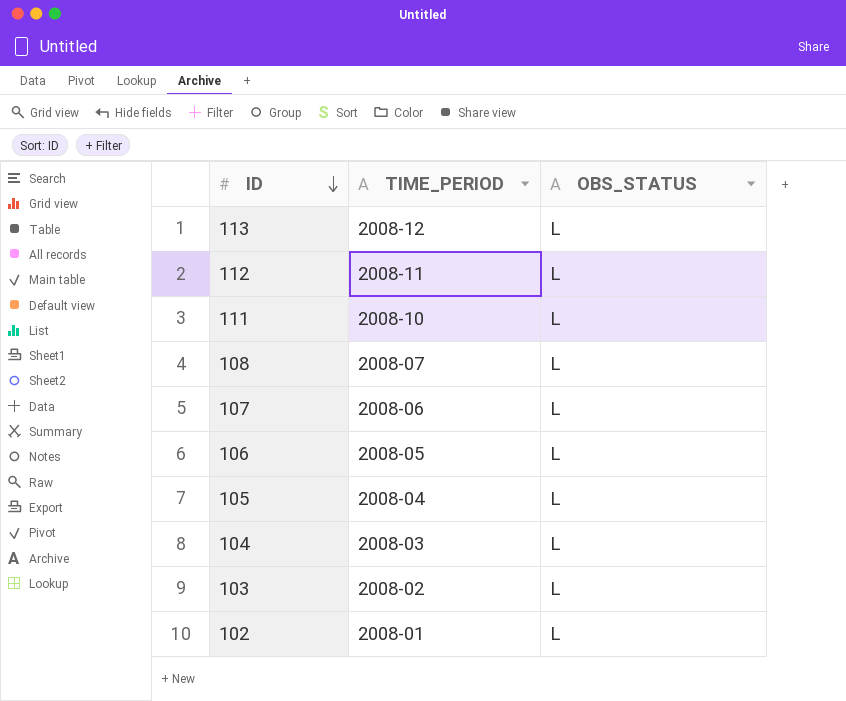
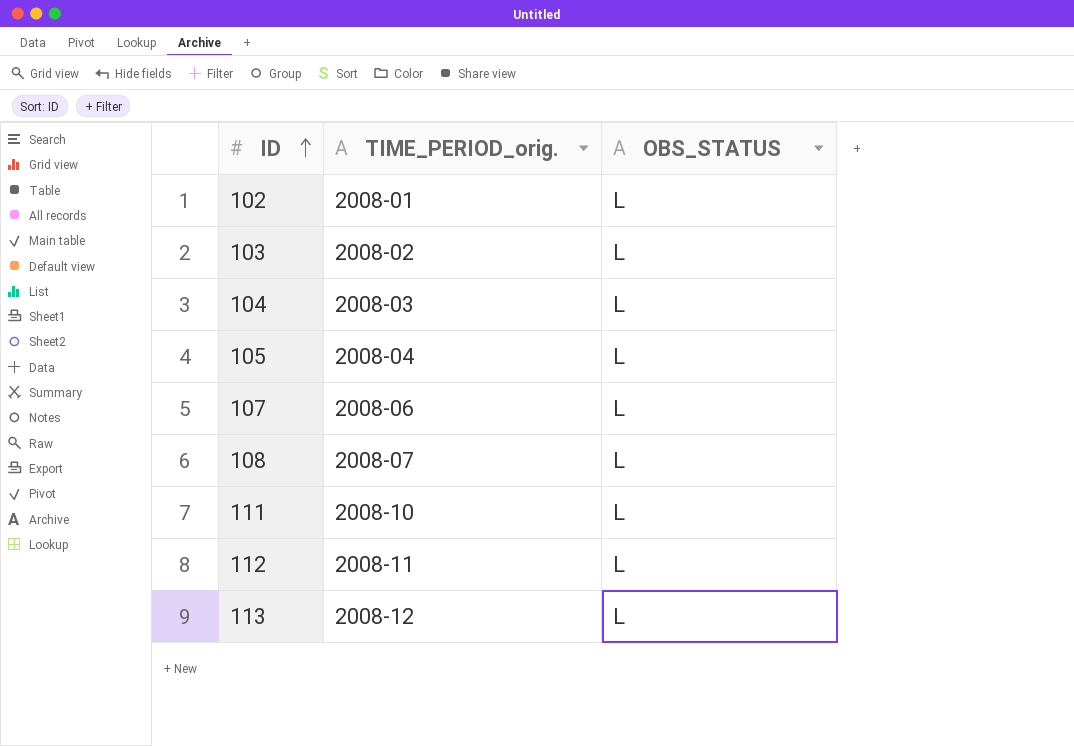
row order: ID descending -> ID ascending
column name: TIME_PERIOD -> TIME_PERIOD_orig.
row 106: 2008-05 | L -> none

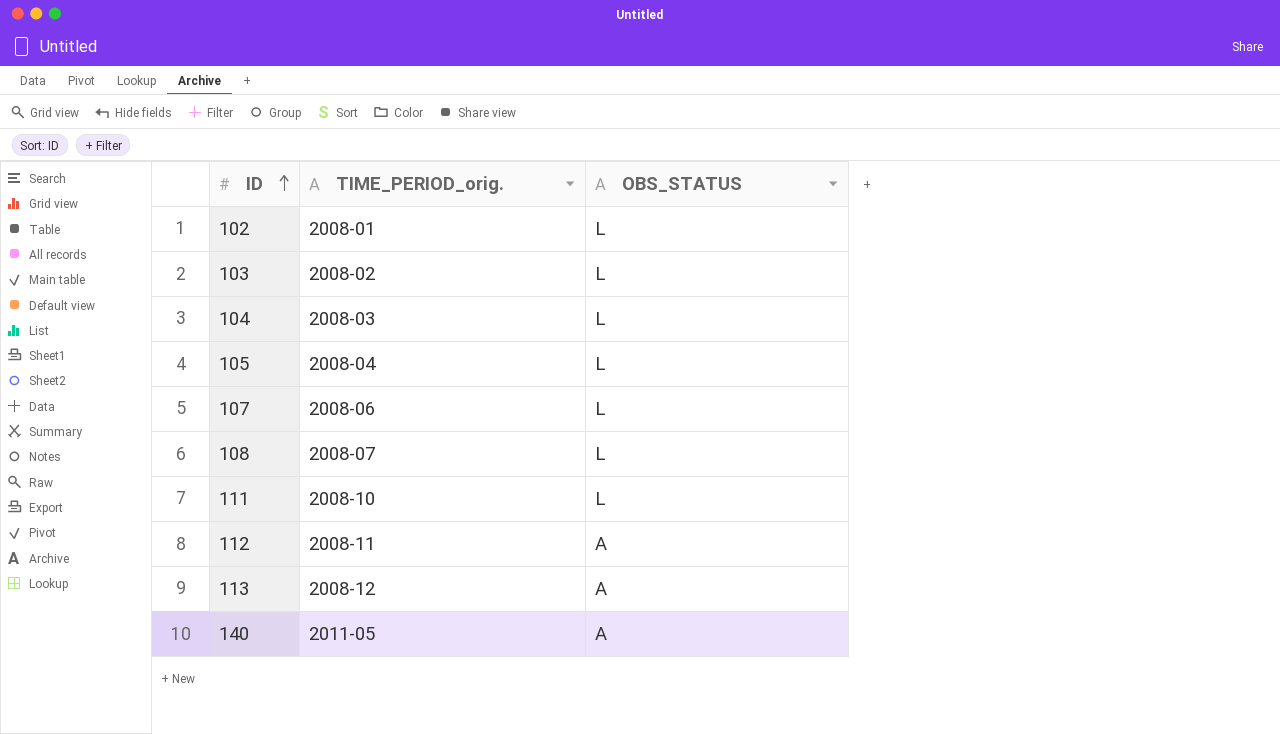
112 | OBS_STATUS: L -> A
113 | OBS_STATUS: L -> A
row 140: none -> 2011-05 | A

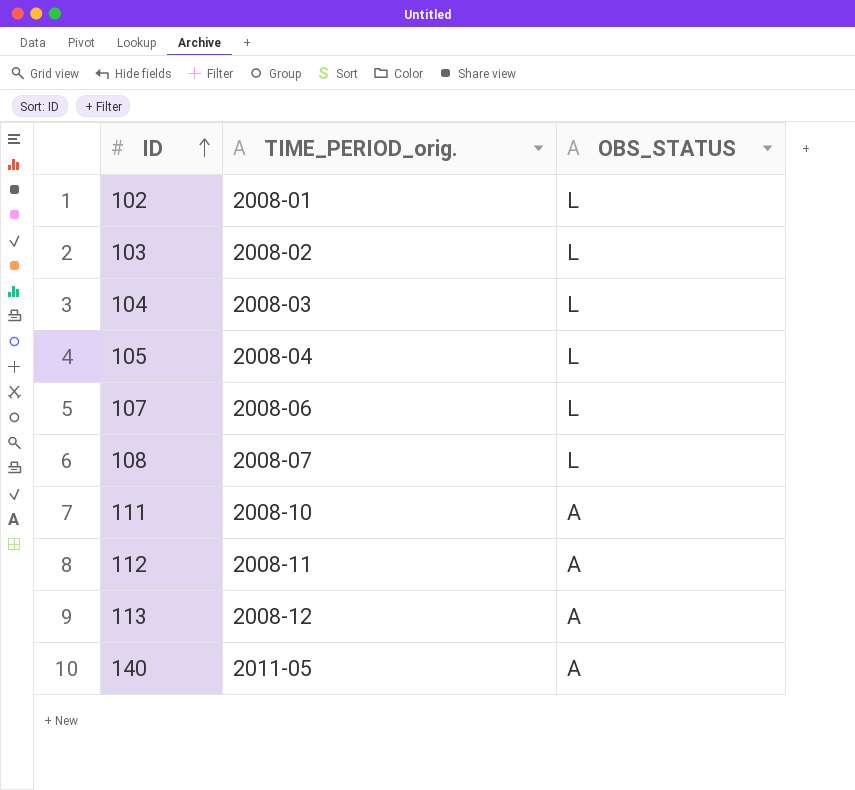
111 | OBS_STATUS: L -> A

